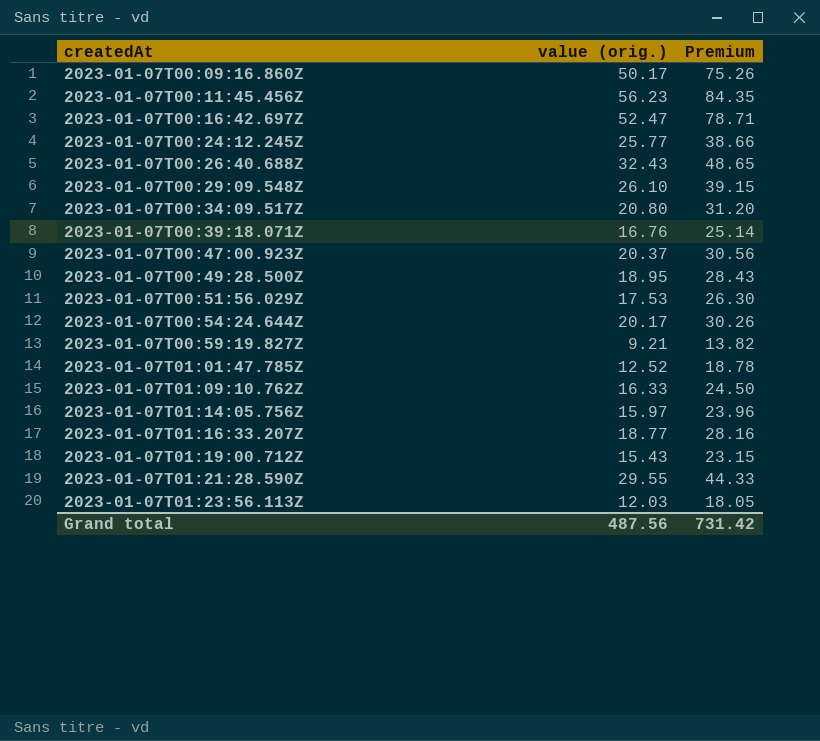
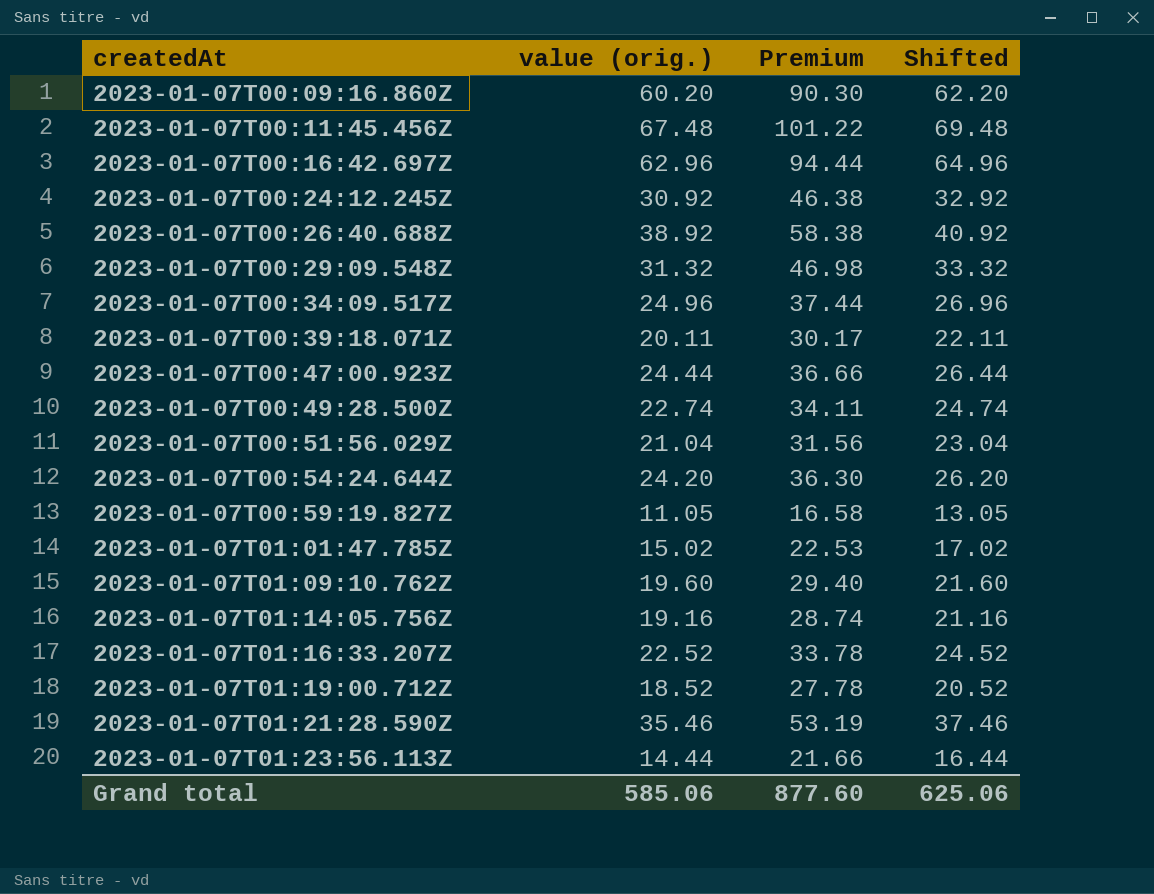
column Shifted | formula: none -> [value (orig.)] + 2
2023-01-07T00:09:16.860Z | value (orig.): 50.17 -> 60.20
2023-01-07T00:09:16.860Z | Premium: 75.26 -> 90.30
2023-01-07T00:11:45.456Z | value (orig.): 56.23 -> 67.48
2023-01-07T00:11:45.456Z | Premium: 84.35 -> 101.22
2023-01-07T00:16:42.697Z | value (orig.): 52.47 -> 62.96
2023-01-07T00:16:42.697Z | Premium: 78.71 -> 94.44
2023-01-07T00:24:12.245Z | value (orig.): 25.77 -> 30.92
2023-01-07T00:24:12.245Z | Premium: 38.66 -> 46.38
2023-01-07T00:26:40.688Z | value (orig.): 32.43 -> 38.92
2023-01-07T00:26:40.688Z | Premium: 48.65 -> 58.38
2023-01-07T00:29:09.548Z | value (orig.): 26.10 -> 31.32
2023-01-07T00:29:09.548Z | Premium: 39.15 -> 46.98
2023-01-07T00:34:09.517Z | value (orig.): 20.80 -> 24.96
2023-01-07T00:34:09.517Z | Premium: 31.20 -> 37.44
2023-01-07T00:39:18.071Z | value (orig.): 16.76 -> 20.11
2023-01-07T00:39:18.071Z | Premium: 25.14 -> 30.17
2023-01-07T00:47:00.923Z | value (orig.): 20.37 -> 24.44
2023-01-07T00:47:00.923Z | Premium: 30.56 -> 36.66
2023-01-07T00:49:28.500Z | value (orig.): 18.95 -> 22.74
2023-01-07T00:49:28.500Z | Premium: 28.43 -> 34.11
2023-01-07T00:51:56.029Z | value (orig.): 17.53 -> 21.04
2023-01-07T00:51:56.029Z | Premium: 26.30 -> 31.56
2023-01-07T00:54:24.644Z | value (orig.): 20.17 -> 24.20
2023-01-07T00:54:24.644Z | Premium: 30.26 -> 36.30
2023-01-07T00:59:19.827Z | value (orig.): 9.21 -> 11.05
2023-01-07T00:59:19.827Z | Premium: 13.82 -> 16.58
2023-01-07T01:01:47.785Z | value (orig.): 12.52 -> 15.02
2023-01-07T01:01:47.785Z | Premium: 18.78 -> 22.53
2023-01-07T01:09:10.762Z | value (orig.): 16.33 -> 19.60
2023-01-07T01:09:10.762Z | Premium: 24.50 -> 29.40
2023-01-07T01:14:05.756Z | value (orig.): 15.97 -> 19.16
2023-01-07T01:14:05.756Z | Premium: 23.96 -> 28.74
2023-01-07T01:16:33.207Z | value (orig.): 18.77 -> 22.52
2023-01-07T01:16:33.207Z | Premium: 28.16 -> 33.78
2023-01-07T01:19:00.712Z | value (orig.): 15.43 -> 18.52
2023-01-07T01:19:00.712Z | Premium: 23.15 -> 27.78
2023-01-07T01:21:28.590Z | value (orig.): 29.55 -> 35.46
2023-01-07T01:21:28.590Z | Premium: 44.33 -> 53.19
2023-01-07T01:23:56.113Z | value (orig.): 12.03 -> 14.44
2023-01-07T01:23:56.113Z | Premium: 18.05 -> 21.66
Grand total | value (orig.): 487.56 -> 585.06
Grand total | Premium: 731.42 -> 877.60

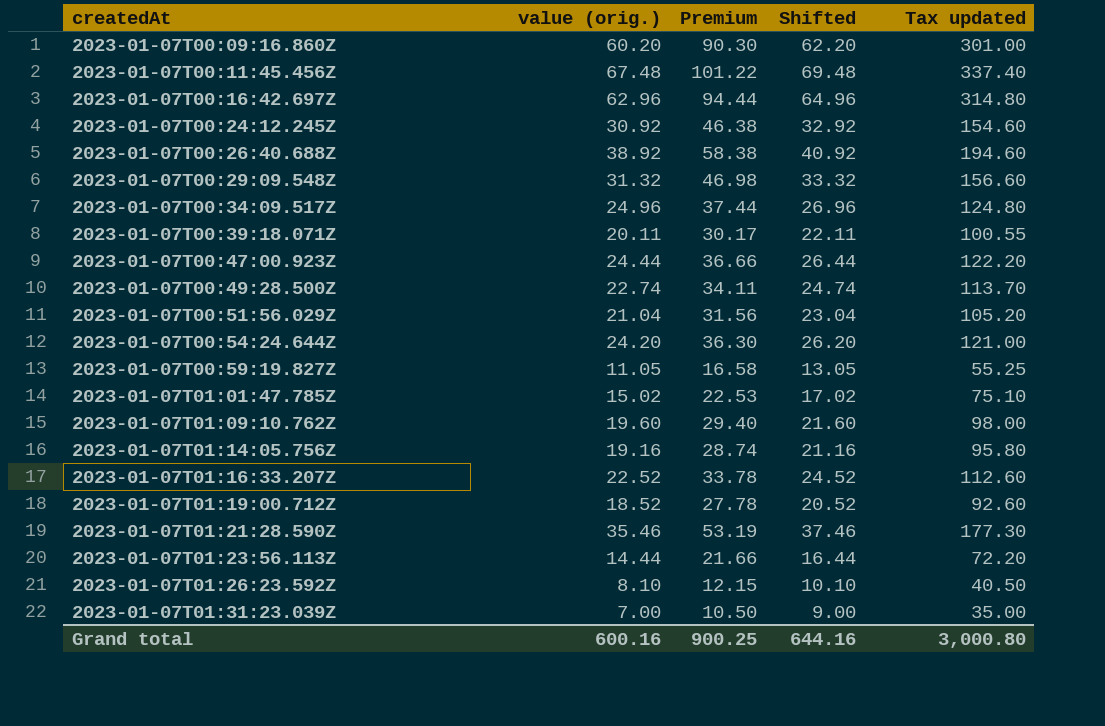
column Tax updated | formula: none -> [value (orig.)] * 5
row 2023-01-07T01:26:23.592Z: none -> 8.10 | 12.15 | 10.10 | 40.50
row 2023-01-07T01:31:23.039Z: none -> 7.00 | 10.50 | 9.00 | 35.00
Grand total | value (orig.): 585.06 -> 600.16
Grand total | Premium: 877.60 -> 900.25
Grand total | Shifted: 625.06 -> 644.16

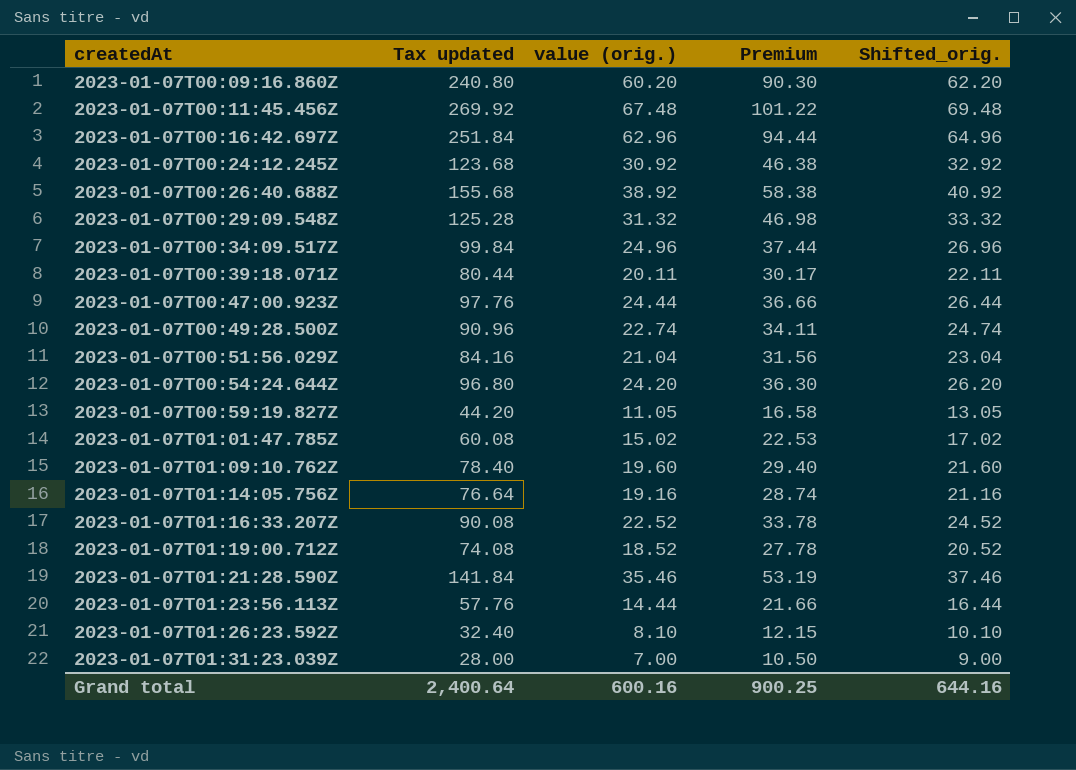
column Tax updated | formula: [value (orig.)] * 5 -> [value (orig.)] * 4
column Tax updated | position: 5 -> 2
column name: Shifted -> Shifted_orig.
Grand total | Tax updated: 3,000.80 -> 2,400.64

